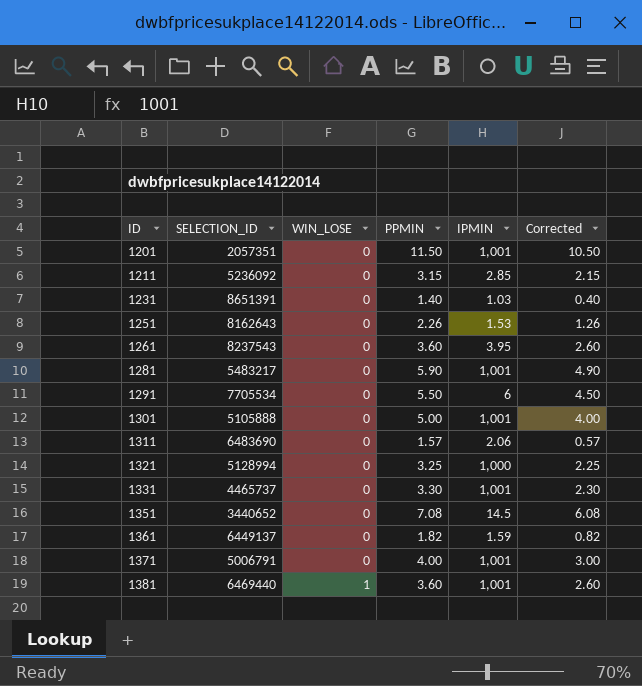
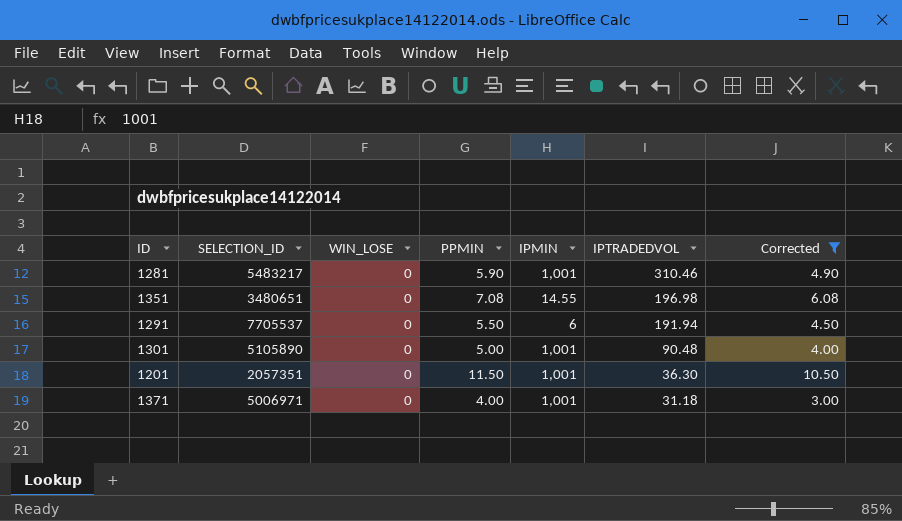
filter: none -> Corrected >= 3.00
row order: ID ascending -> IPTRADEDVOL descending
column IPTRADEDVOL | position: none -> 6
1351 | SELECTION_ID: 3440652 -> 3480651
1351 | IPMIN: 14.5 -> 14.55
1291 | SELECTION_ID: 7705534 -> 7705537
1301 | SELECTION_ID: 5105888 -> 5105890
1371 | SELECTION_ID: 5006791 -> 5006971

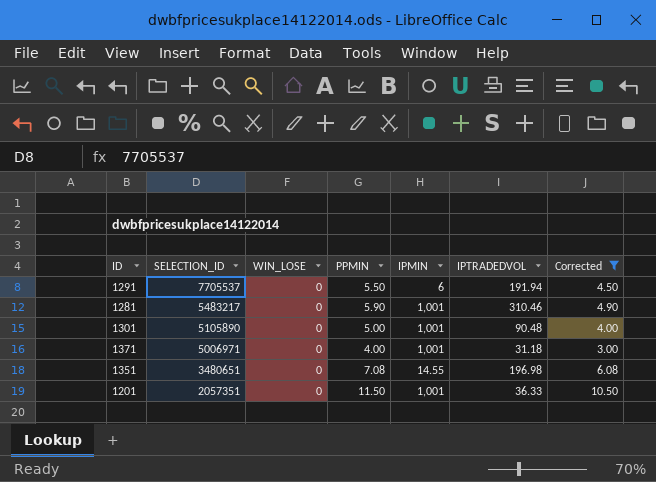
row order: IPTRADEDVOL descending -> SELECTION_ID descending
1201 | IPTRADEDVOL: 36.30 -> 36.33

